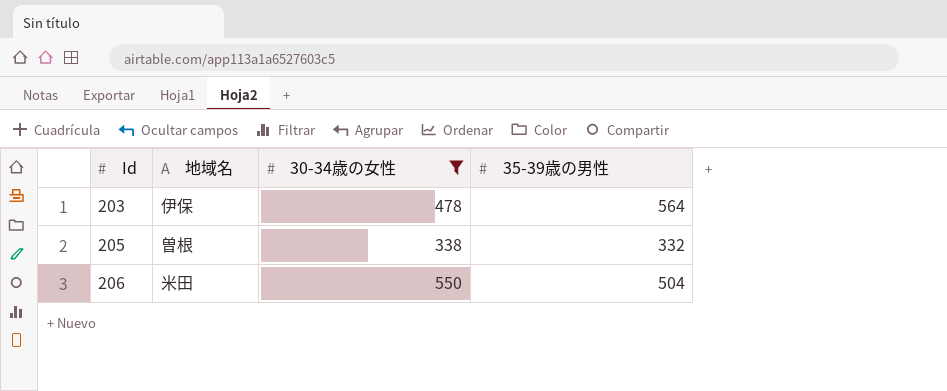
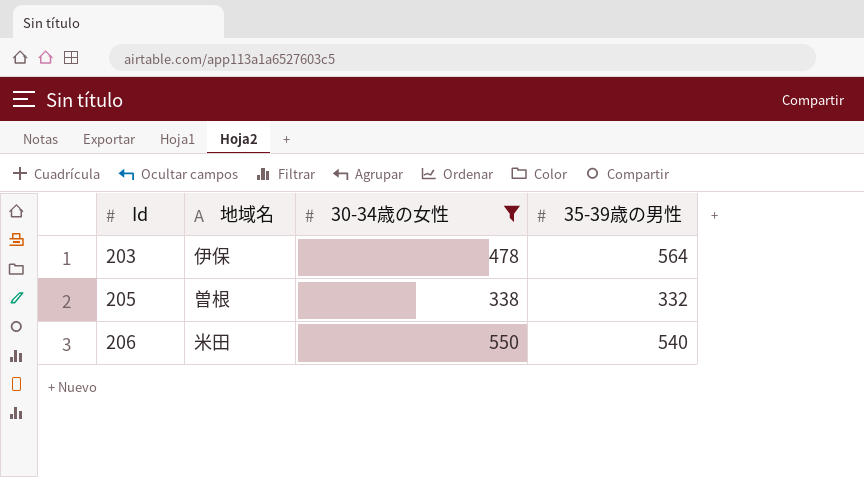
206 | 35-39歳の男性: 504 -> 540

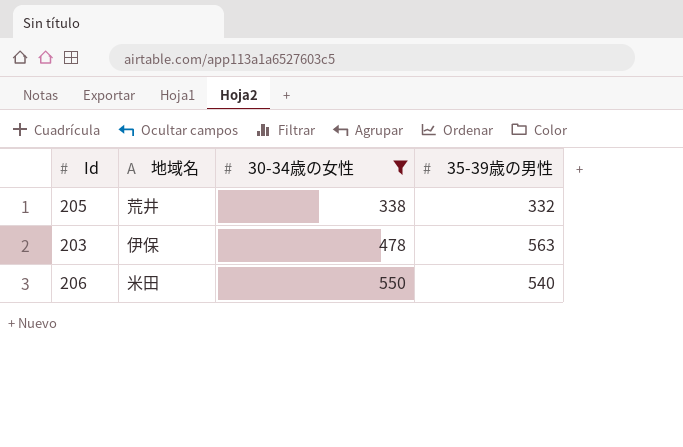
row order: Id ascending -> 30-34歳の女性 ascending
205 | 地域名: 曽根 -> 荒井
203 | 35-39歳の男性: 564 -> 563

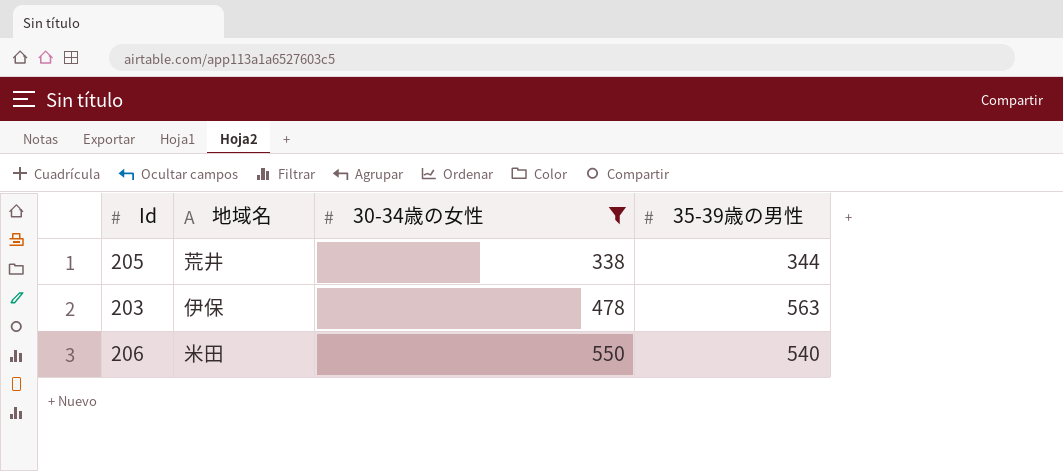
205 | 35-39歳の男性: 332 -> 344

